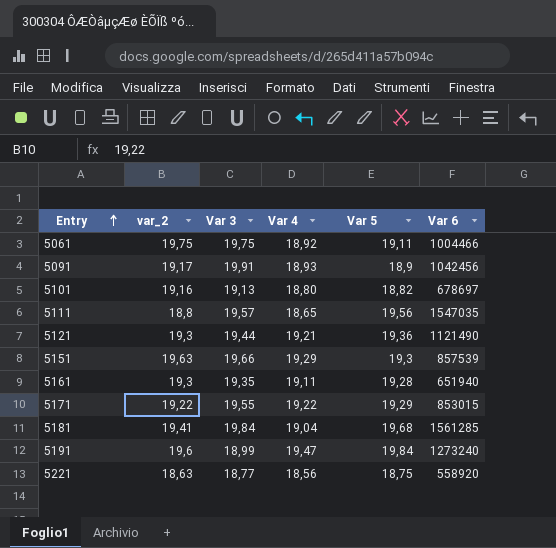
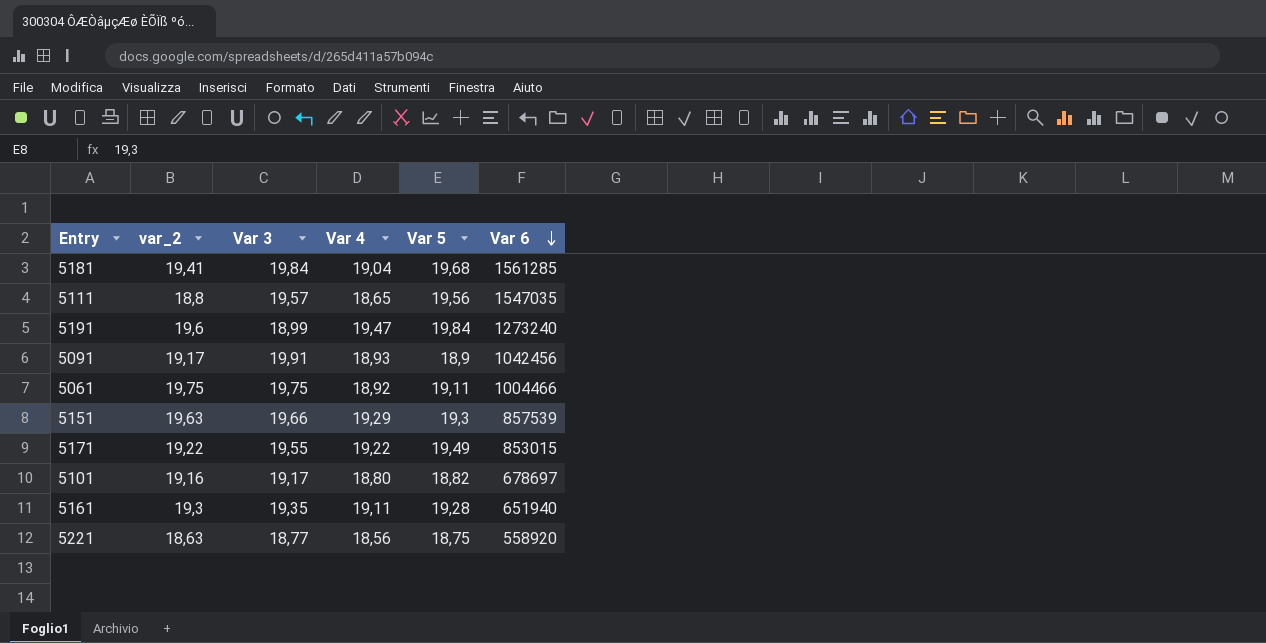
row order: Entry ascending -> Var 6 descending
row 5121: 19,3 | 19,44 | 19,21 | 19,36 | 1121490 -> none
5171 | Var 5: 19,29 -> 19,49
5101 | Var 3: 19,13 -> 19,17

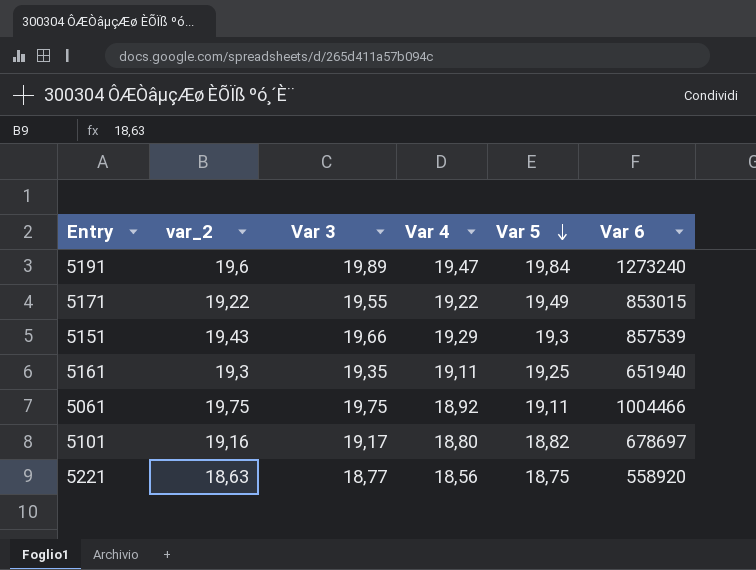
row order: Var 6 descending -> Var 5 descending
row 5181: 19,41 | 19,84 | 19,04 | 19,68 | 1561285 -> none
row 5111: 18,8 | 19,57 | 18,65 | 19,56 | 1547035 -> none
row 5091: 19,17 | 19,91 | 18,93 | 18,9 | 1042456 -> none
5191 | Var 3: 18,99 -> 19,89
5151 | var_2: 19,63 -> 19,43
5161 | Var 5: 19,28 -> 19,25

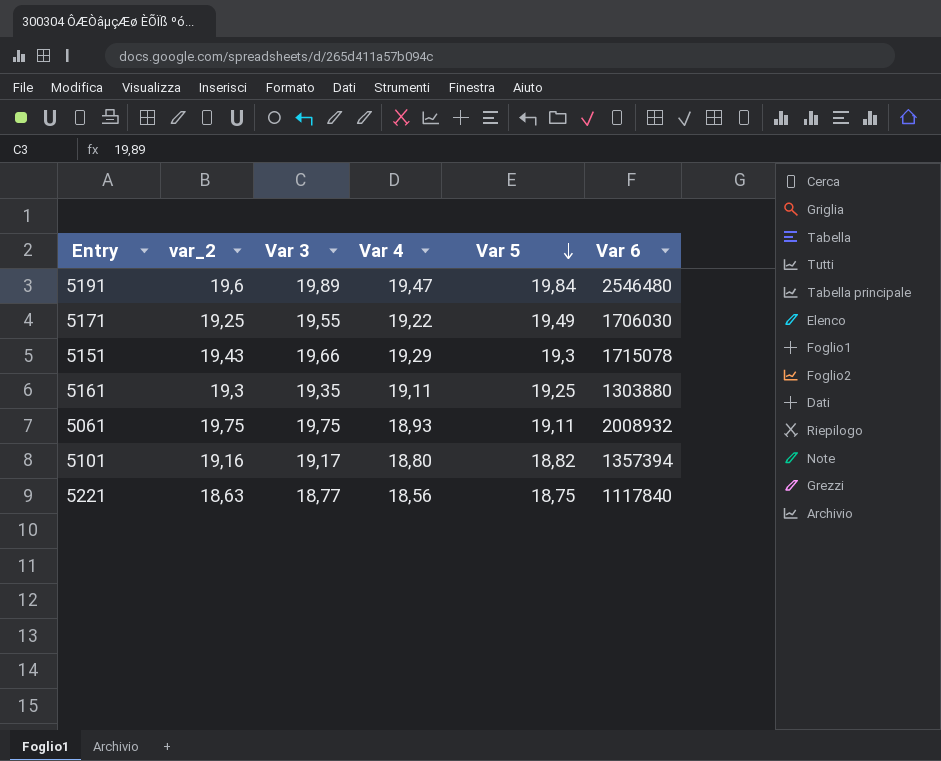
5191 | Var 6: 1273240 -> 2546480
5171 | var_2: 19,22 -> 19,25
5171 | Var 6: 853015 -> 1706030
5151 | Var 6: 857539 -> 1715078
5161 | Var 6: 651940 -> 1303880
5061 | Var 4: 18,92 -> 18,93
5061 | Var 6: 1004466 -> 2008932
5101 | Var 6: 678697 -> 1357394
5221 | Var 6: 558920 -> 1117840

